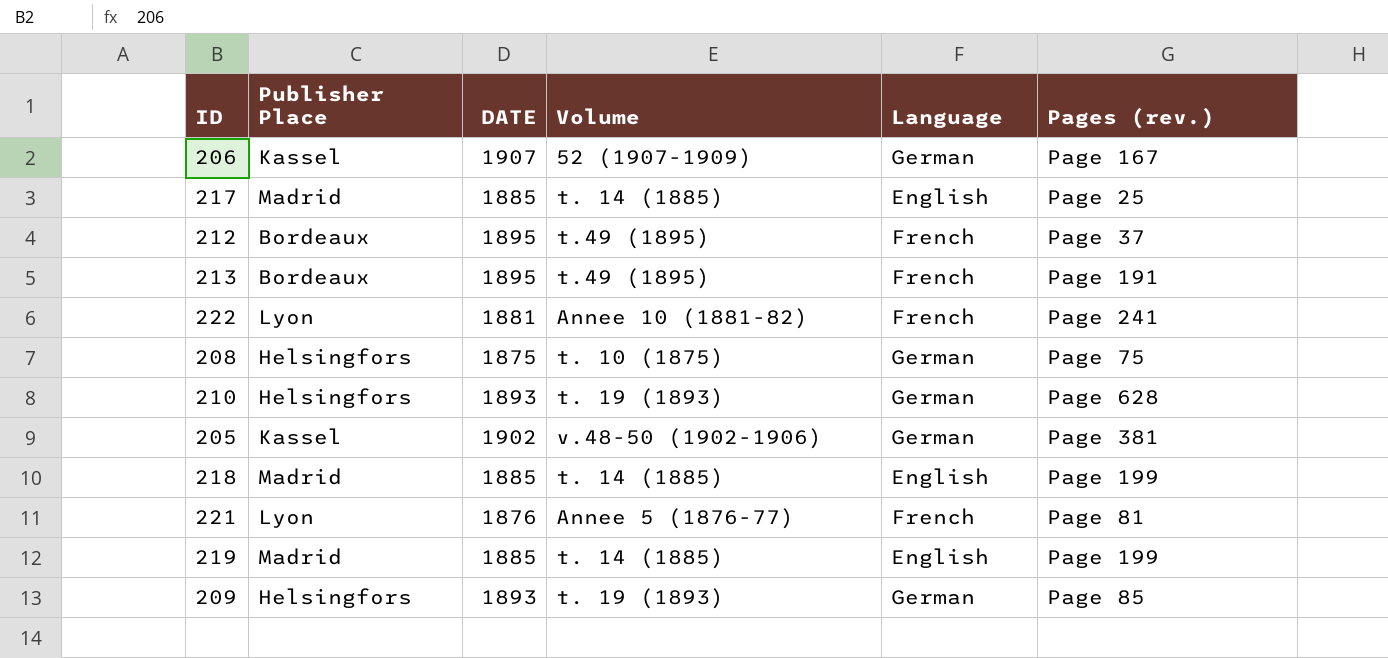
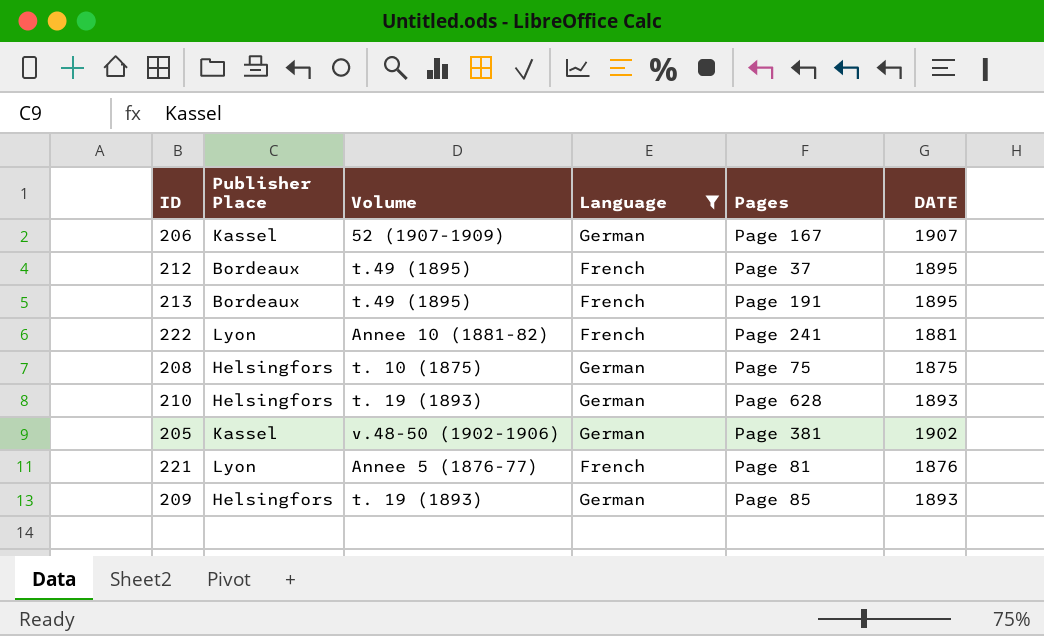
filter: none -> Language != English
column name: Pages (rev.) -> Pages
column DATE | position: 3 -> 6

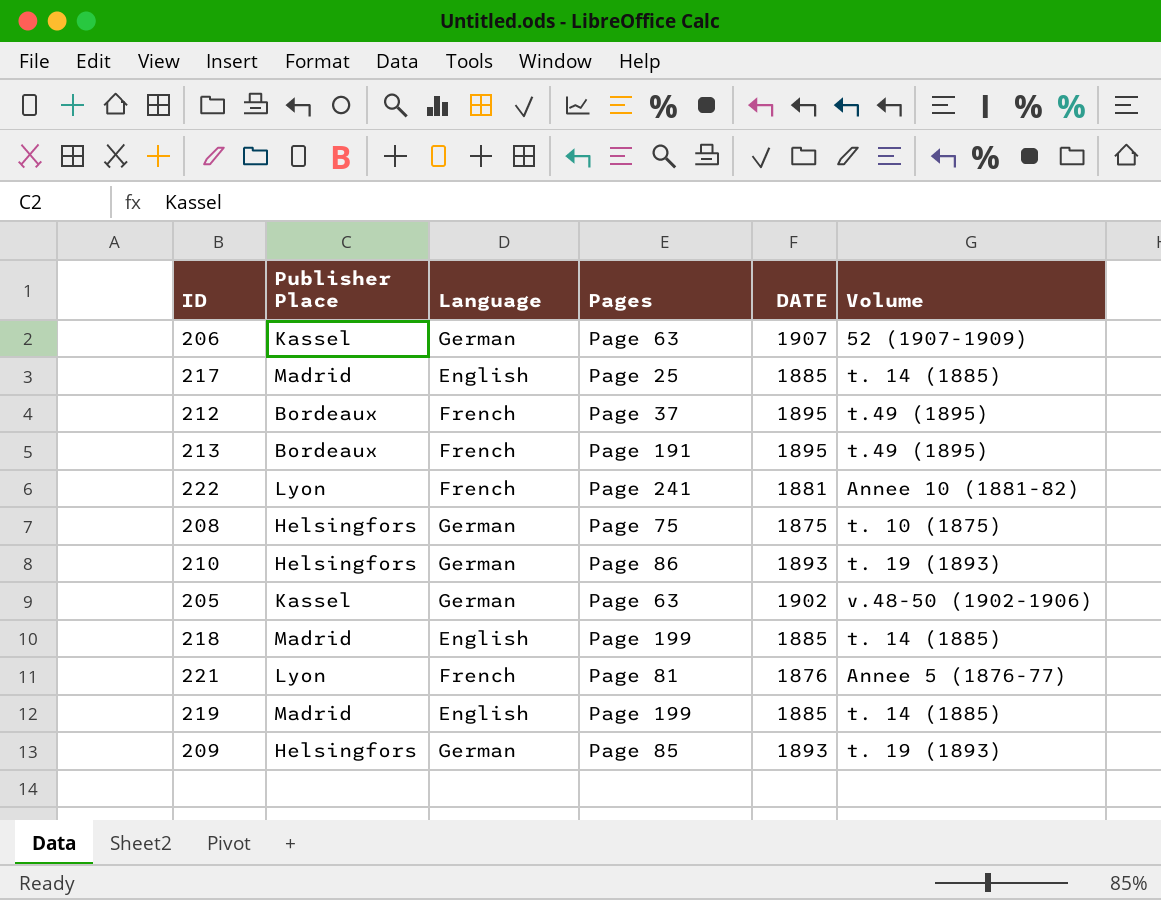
filter: Language != English -> none
column Volume | position: 3 -> 6
206 | Pages: Page 167 -> Page 63
210 | Pages: Page 628 -> Page 86
205 | Pages: Page 381 -> Page 63

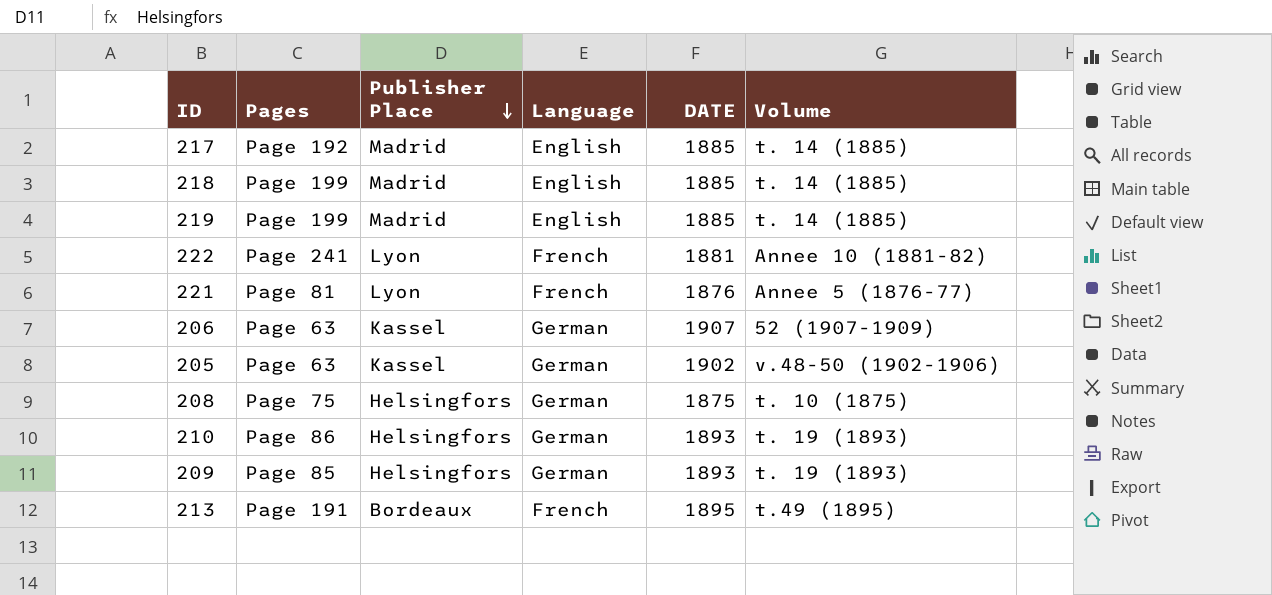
row order: none -> Publisher Place descending
column Pages | position: 4 -> 2
row 212: Bordeaux | French | Page 37 | 1895 | t.49 (1895) -> none
217 | Pages: Page 25 -> Page 192

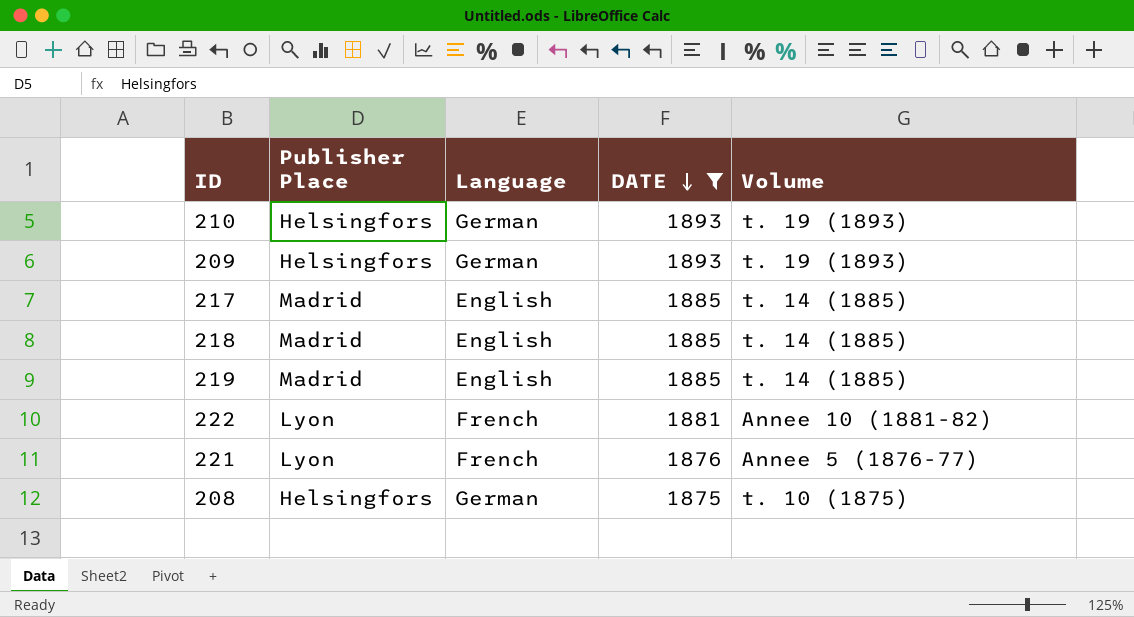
filter: none -> DATE <= 1893
row order: Publisher Place descending -> DATE descending
column Pages | position: 2 -> none

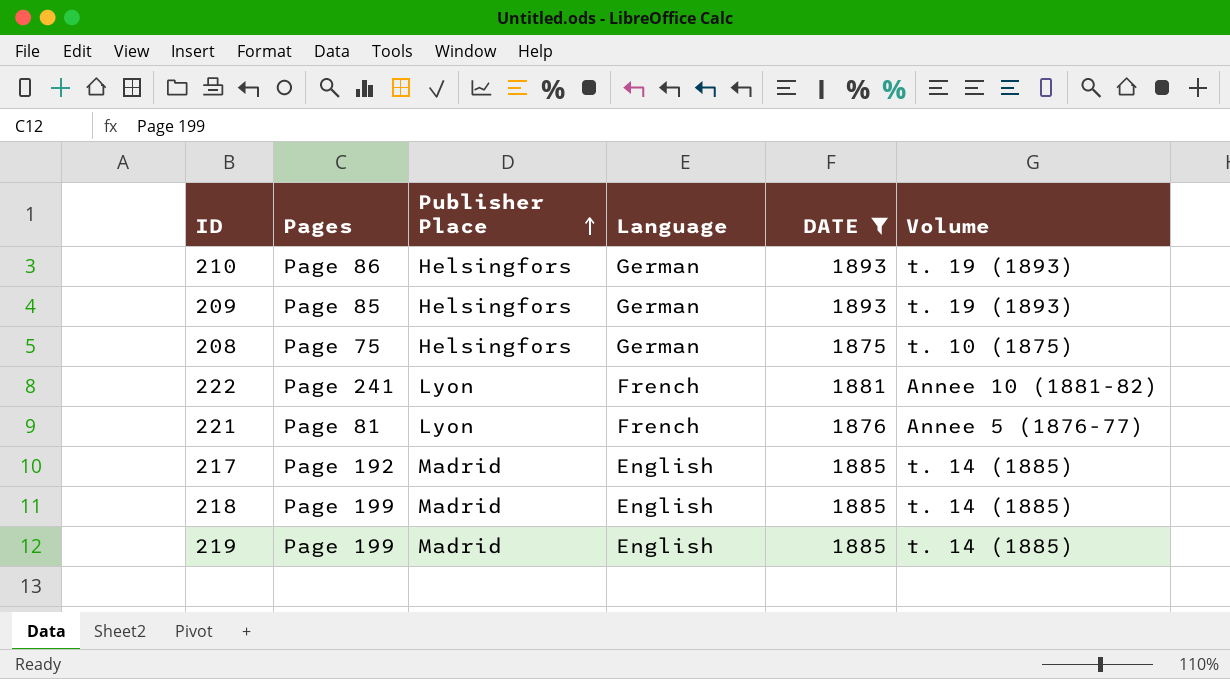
row order: DATE descending -> Publisher Place ascending
column Pages | position: none -> 2

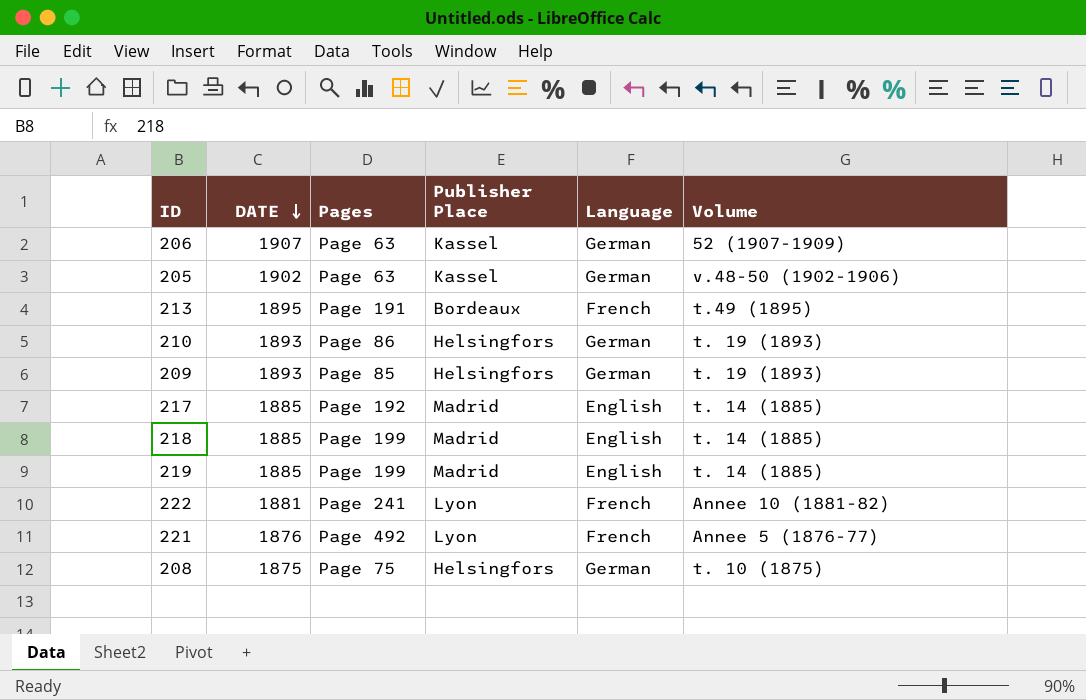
filter: DATE <= 1893 -> none
row order: Publisher Place ascending -> DATE descending
column DATE | position: 5 -> 2
221 | Pages: Page 81 -> Page 492

